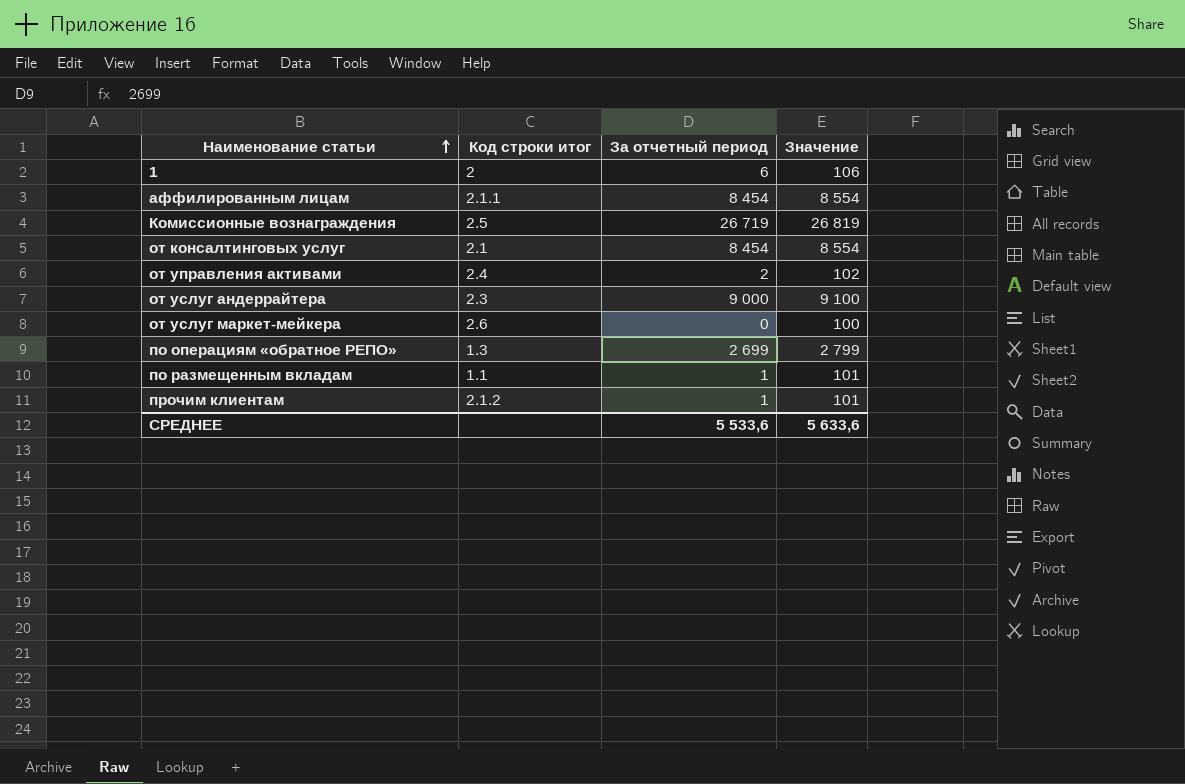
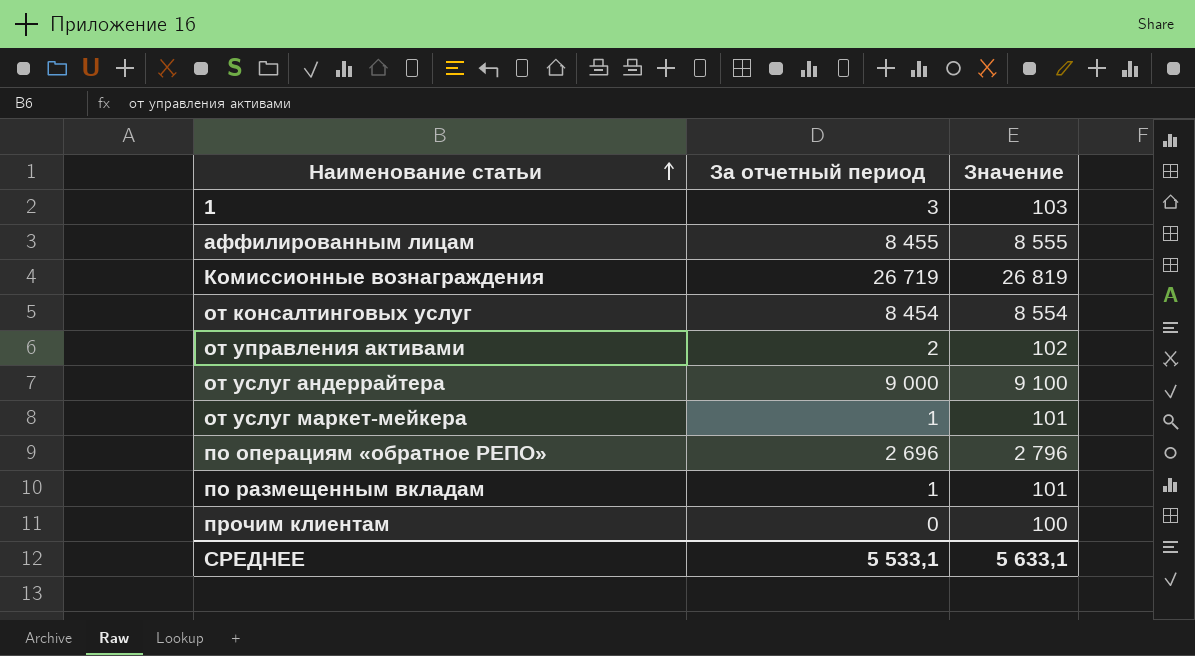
column Код строки итог | position: 2 -> none
1 | За отчетный период: 6 -> 3
1 | Значение: 106 -> 103
аффилированным лицам | За отчетный период: 8 454 -> 8 455
аффилированным лицам | Значение: 8 554 -> 8 555
от услуг маркет-мейкера | За отчетный период: 0 -> 1
от услуг маркет-мейкера | Значение: 100 -> 101
по операциям «обратное РЕПО» | За отчетный период: 2 699 -> 2 696
по операциям «обратное РЕПО» | Значение: 2 799 -> 2 796
прочим клиентам | За отчетный период: 1 -> 0
прочим клиентам | Значение: 101 -> 100
СРЕДНЕЕ | За отчетный период: 5 533,6 -> 5 533,1
СРЕДНЕЕ | Значение: 5 633,6 -> 5 633,1

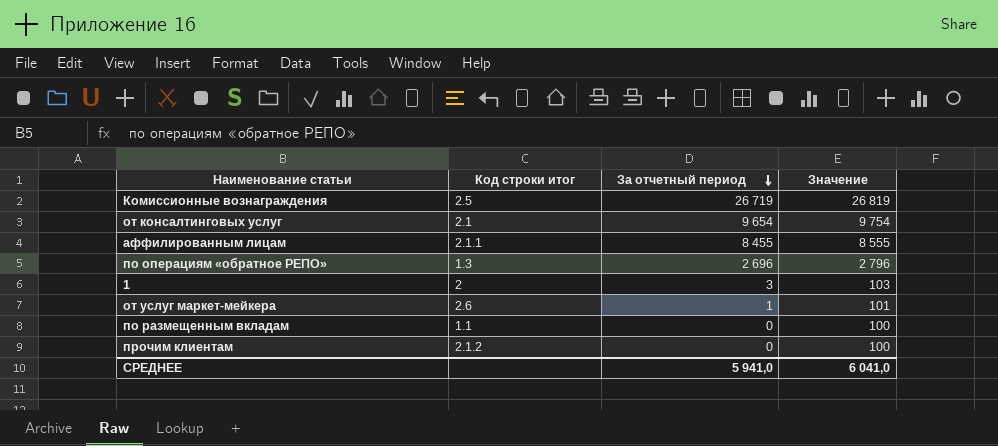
row order: Наименование статьи ascending -> За отчетный период descending
column Код строки итог | position: none -> 2
row от управления активами: 2 | 102 -> none
row от услуг андеррайтера: 9 000 | 9 100 -> none
от консалтинговых услуг | За отчетный период: 8 454 -> 9 654
от консалтинговых услуг | Значение: 8 554 -> 9 754
по размещенным вкладам | За отчетный период: 1 -> 0
по размещенным вкладам | Значение: 101 -> 100
СРЕДНЕЕ | За отчетный период: 5 533,1 -> 5 941,0
СРЕДНЕЕ | Значение: 5 633,1 -> 6 041,0

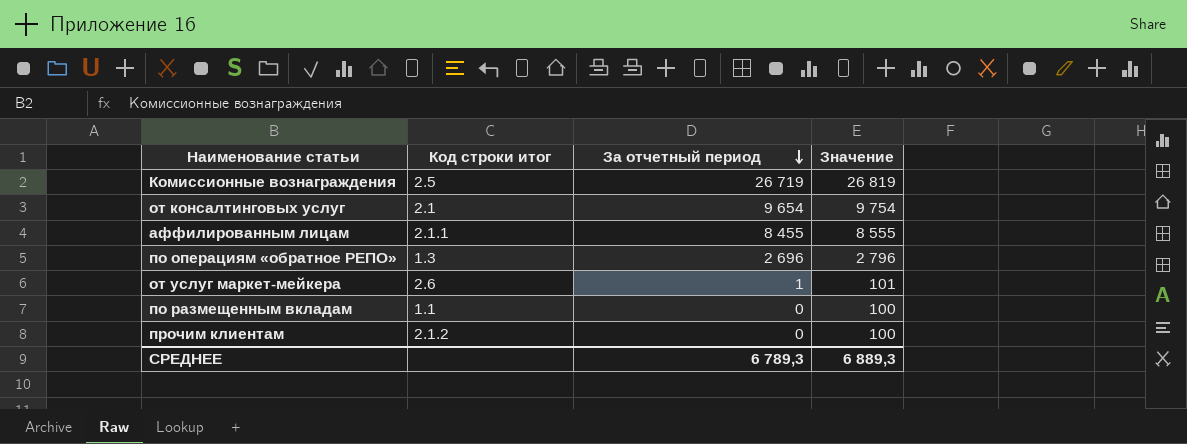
row 1: 2 | 3 | 103 -> none
СРЕДНЕЕ | За отчетный период: 5 941,0 -> 6 789,3
СРЕДНЕЕ | Значение: 6 041,0 -> 6 889,3

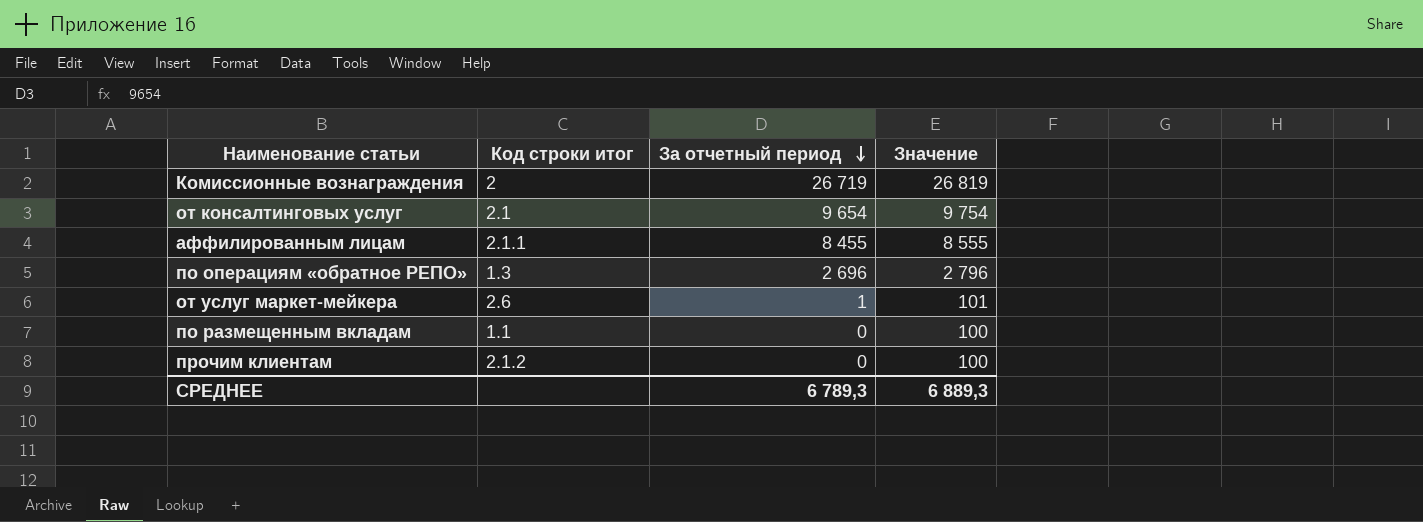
Комиссионные вознаграждения | Код строки итог: 2.5 -> 2

